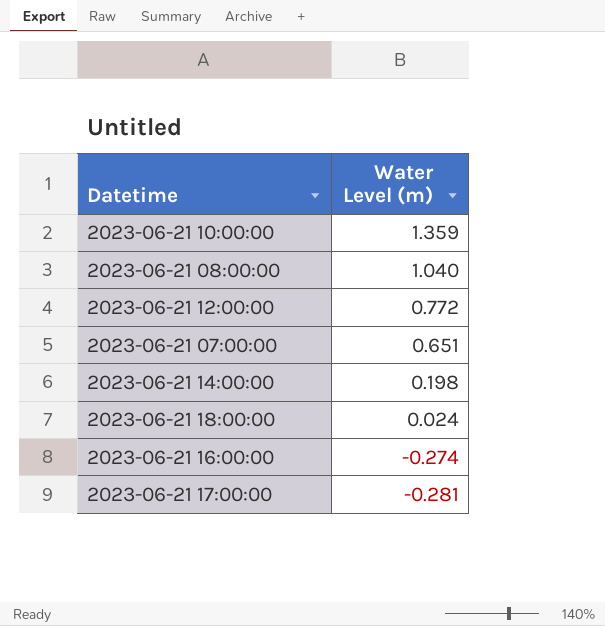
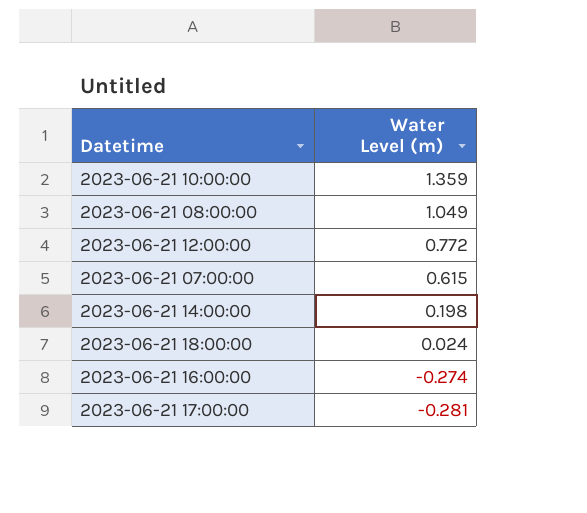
2023-06-21 08:00:00 | Water Level (m): 1.040 -> 1.049
2023-06-21 07:00:00 | Water Level (m): 0.651 -> 0.615

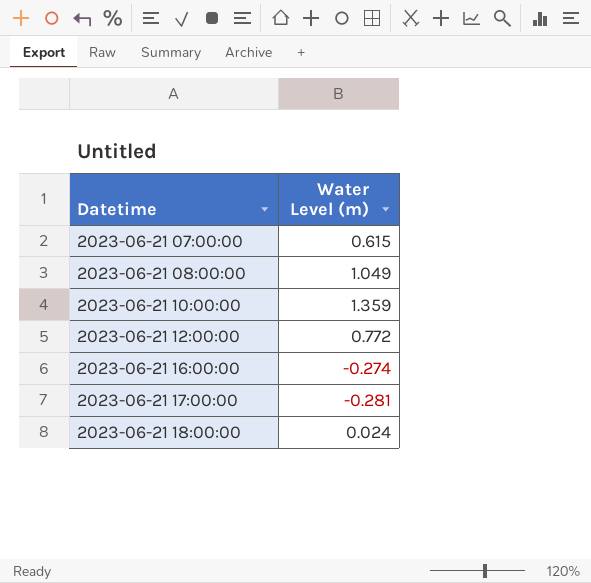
row order: Water Level (m) descending -> Datetime ascending
row 2023-06-21 14:00:00: 0.198 -> none

